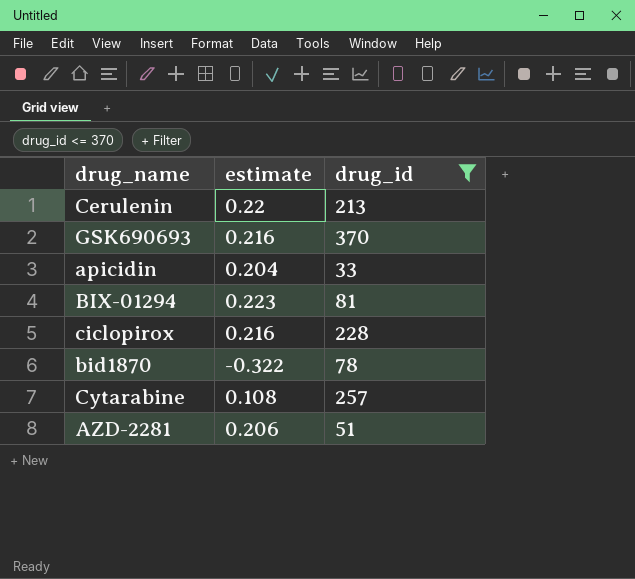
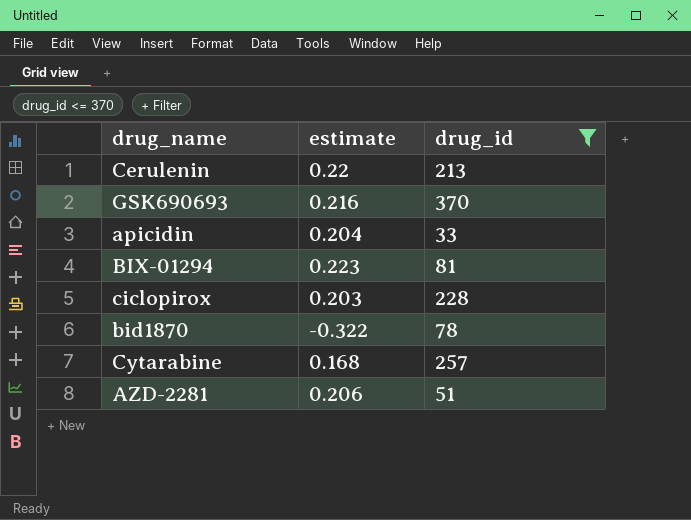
ciclopirox | estimate: 0.216 -> 0.203
Cytarabine | estimate: 0.108 -> 0.168

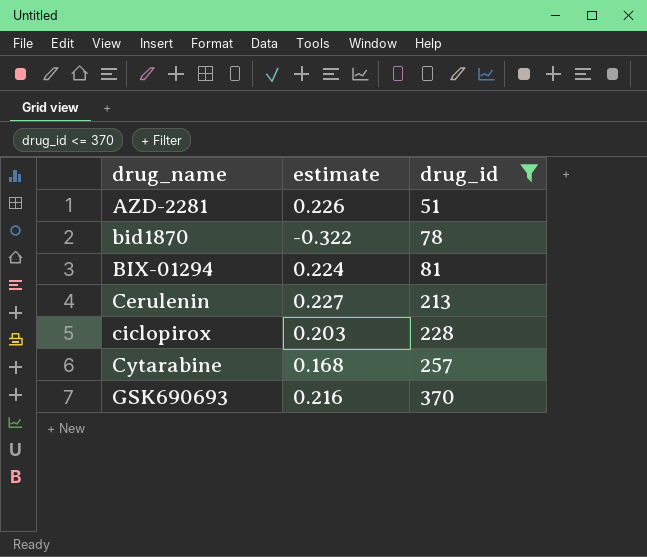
row order: none -> drug_name ascending
row apicidin: 0.204 | 33 -> none
AZD-2281 | estimate: 0.206 -> 0.226
BIX-01294 | estimate: 0.223 -> 0.224
Cerulenin | estimate: 0.22 -> 0.227

